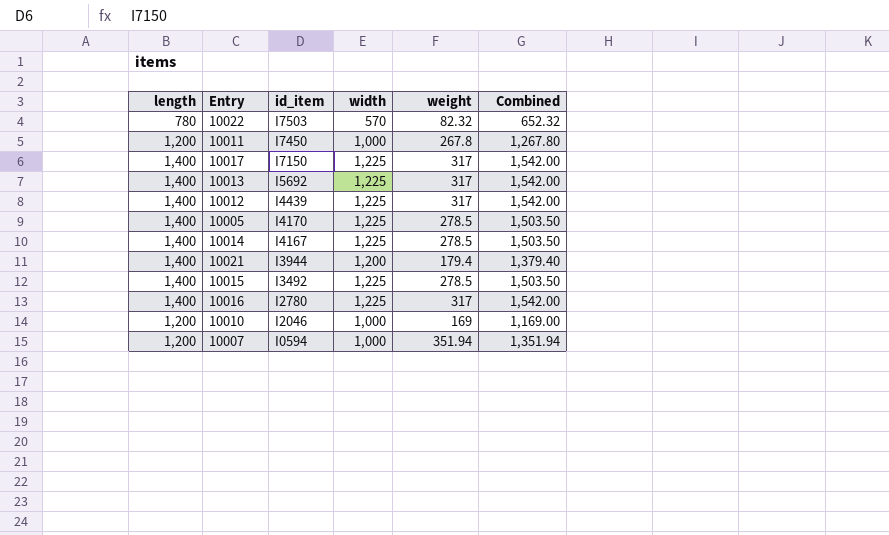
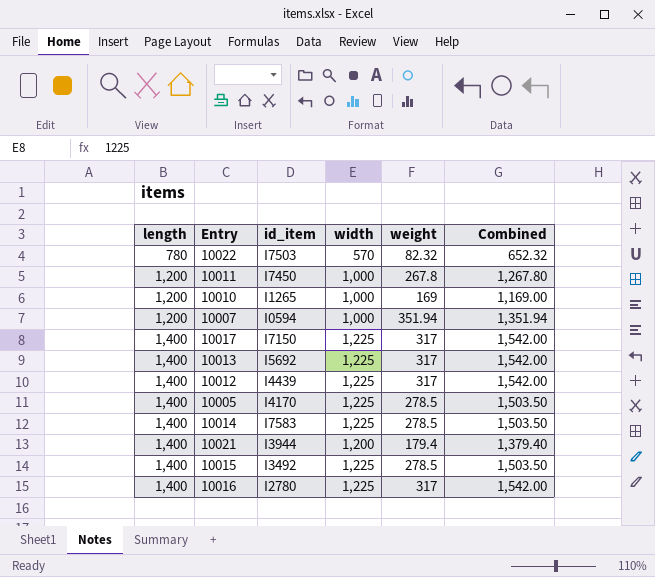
row order: id_item descending -> length ascending
10010 | id_item: I2046 -> I1265
10014 | id_item: I4167 -> I7583

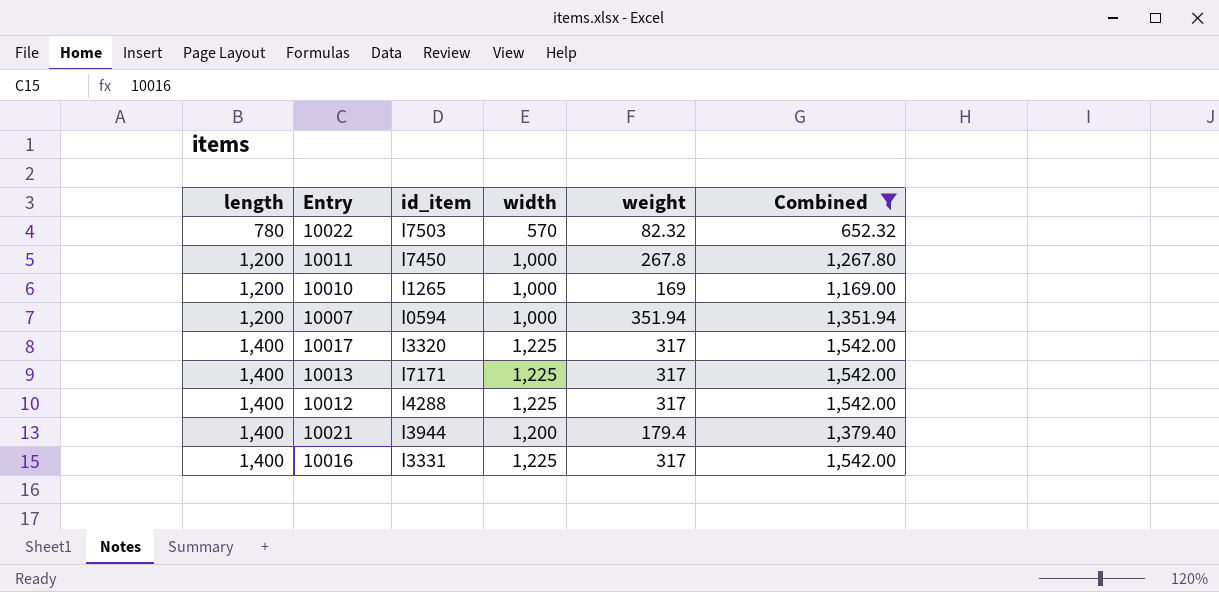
filter: none -> Combined != 1,503.50
10017 | id_item: I7150 -> I3320
10013 | id_item: I5692 -> I7171
10012 | id_item: I4439 -> I4288
10016 | id_item: I2780 -> I3331

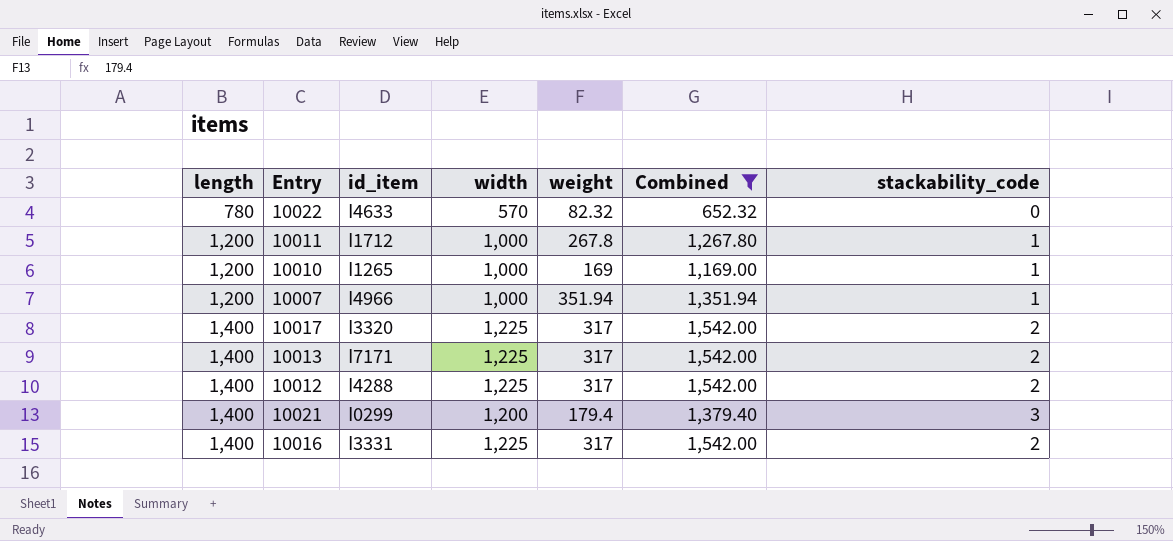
column stackability_code | position: none -> 7
10022 | id_item: I7503 -> I4633
10011 | id_item: I7450 -> I1712
10007 | id_item: I0594 -> I4966
10021 | id_item: I3944 -> I0299

